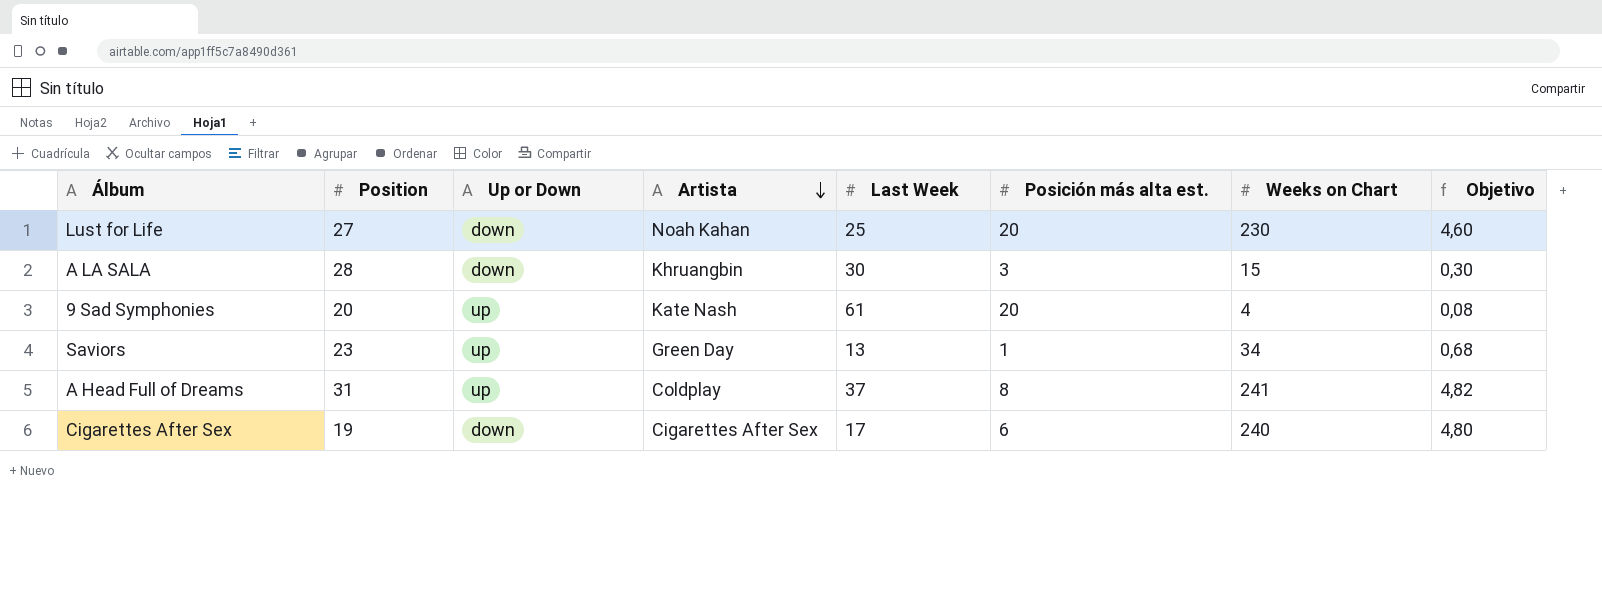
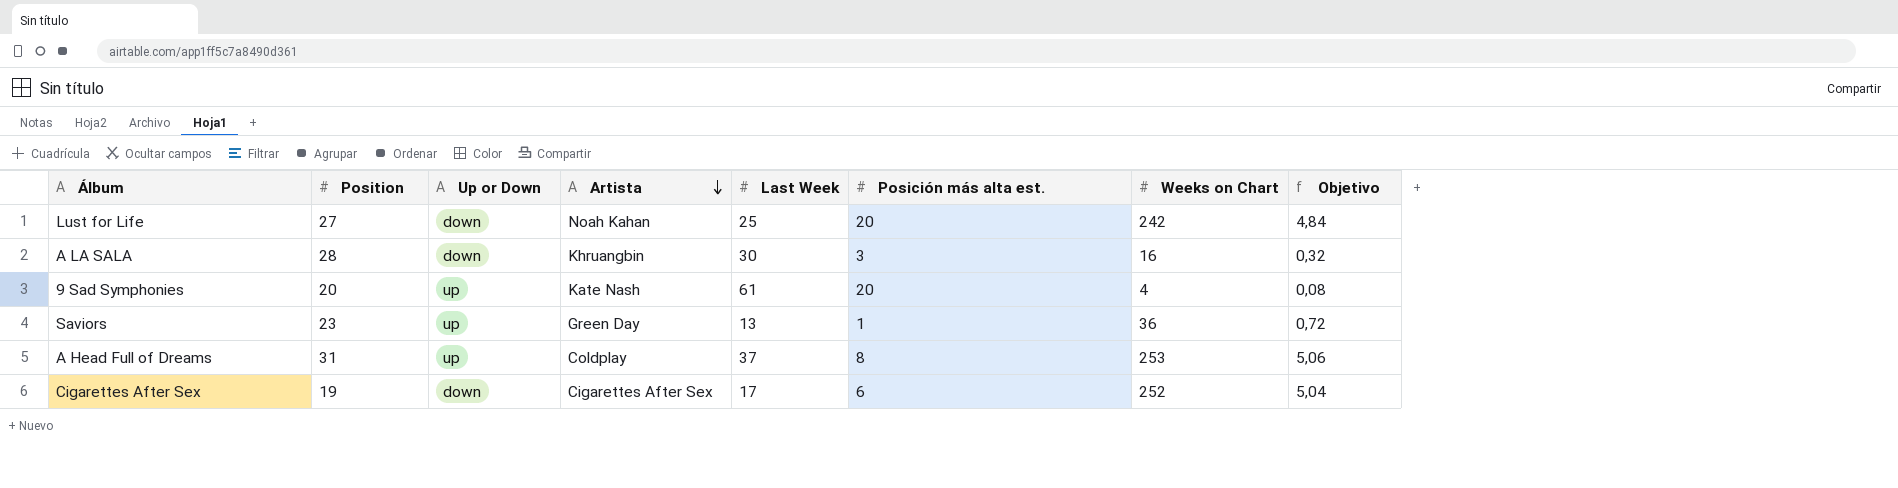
Lust for Life | Weeks on Chart: 230 -> 242
Lust for Life | Objetivo: 4,60 -> 4,84
A LA SALA | Weeks on Chart: 15 -> 16
A LA SALA | Objetivo: 0,30 -> 0,32
Saviors | Weeks on Chart: 34 -> 36
Saviors | Objetivo: 0,68 -> 0,72
A Head Full of Dreams | Weeks on Chart: 241 -> 253
A Head Full of Dreams | Objetivo: 4,82 -> 5,06
Cigarettes After Sex | Weeks on Chart: 240 -> 252
Cigarettes After Sex | Objetivo: 4,80 -> 5,04

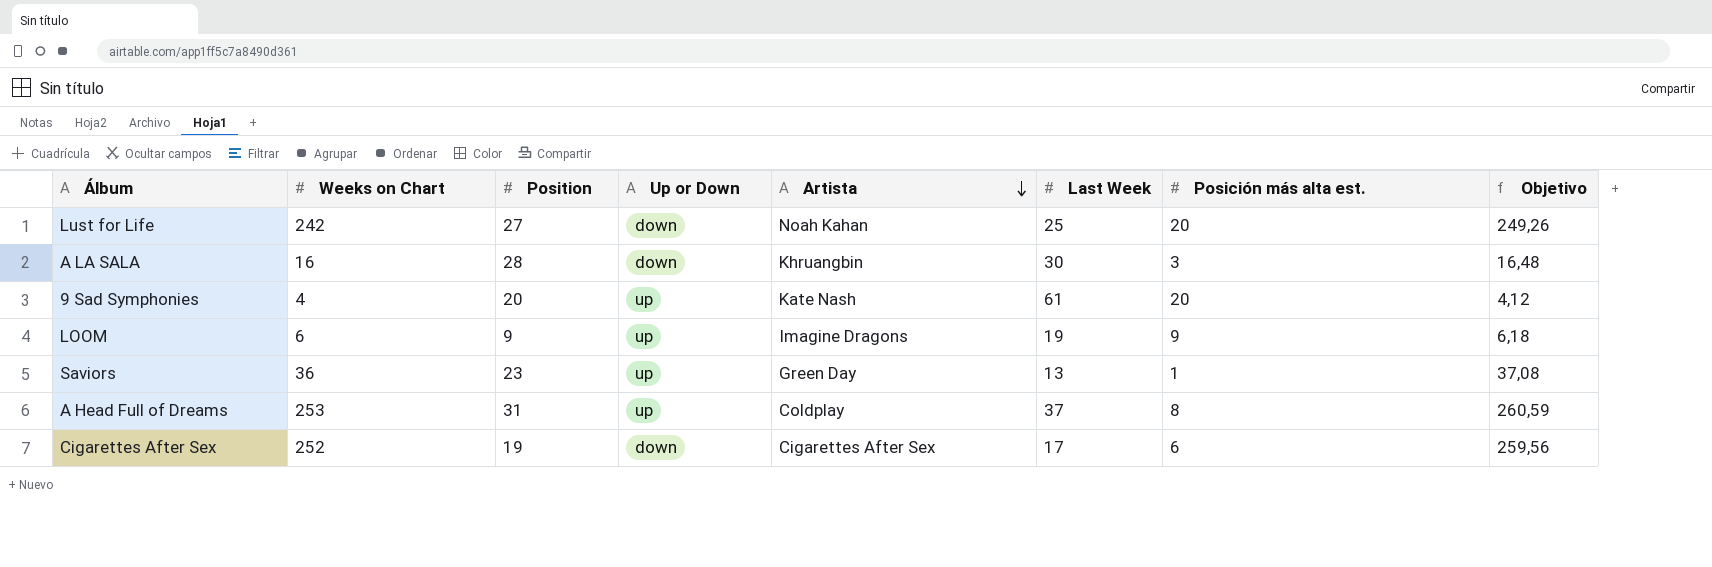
column Weeks on Chart | position: 7 -> 2
column Objetivo | formula: [Weeks on Chart] * 0,02 -> [Weeks on Chart] * 1,03
row LOOM: none -> 6 | 9 | up | Imagine Dragons | 19 | 9 | 6,18

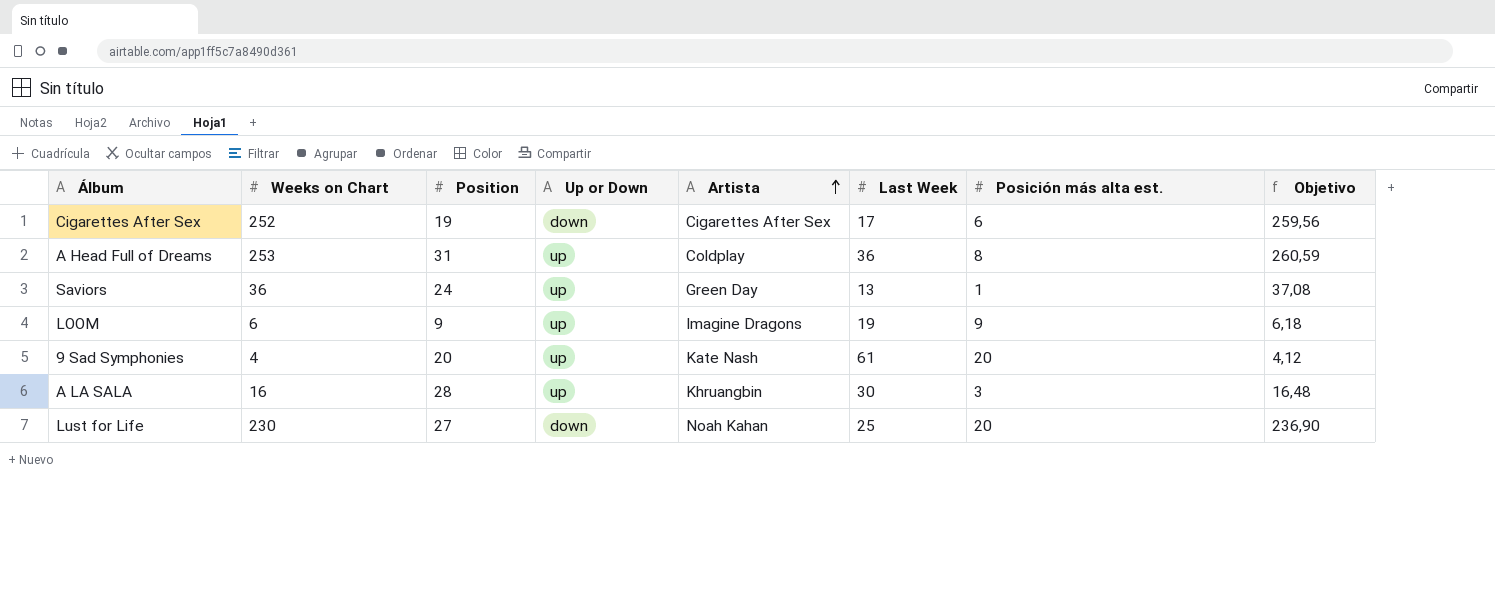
row order: Artista descending -> Artista ascending
A Head Full of Dreams | Last Week: 37 -> 36
Saviors | Position: 23 -> 24
A LA SALA | Up or Down: down -> up
Lust for Life | Weeks on Chart: 242 -> 230
Lust for Life | Objetivo: 249,26 -> 236,90

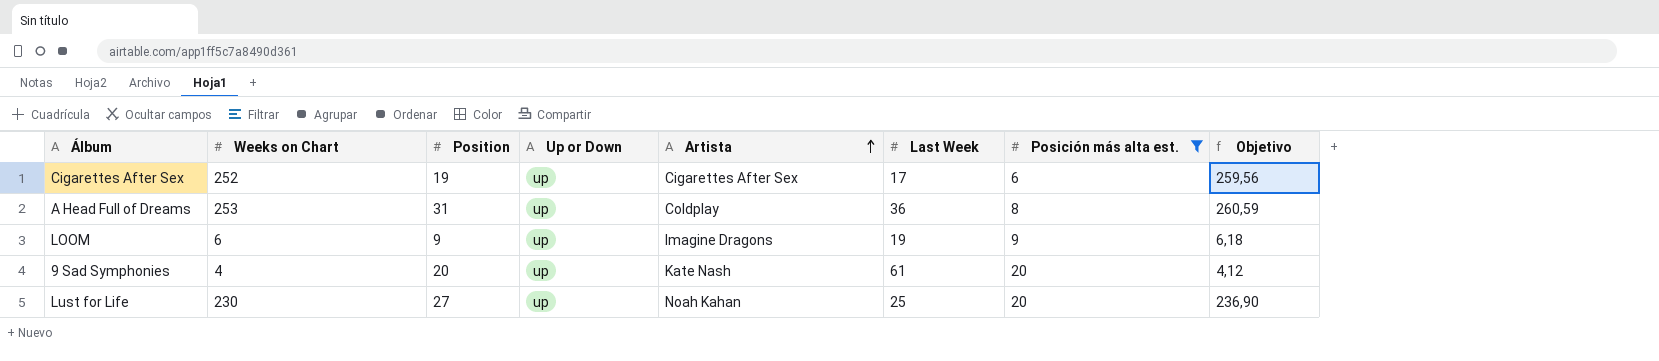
filter: none -> Posición más alta est. >= 6
Cigarettes After Sex | Up or Down: down -> up
Lust for Life | Up or Down: down -> up

